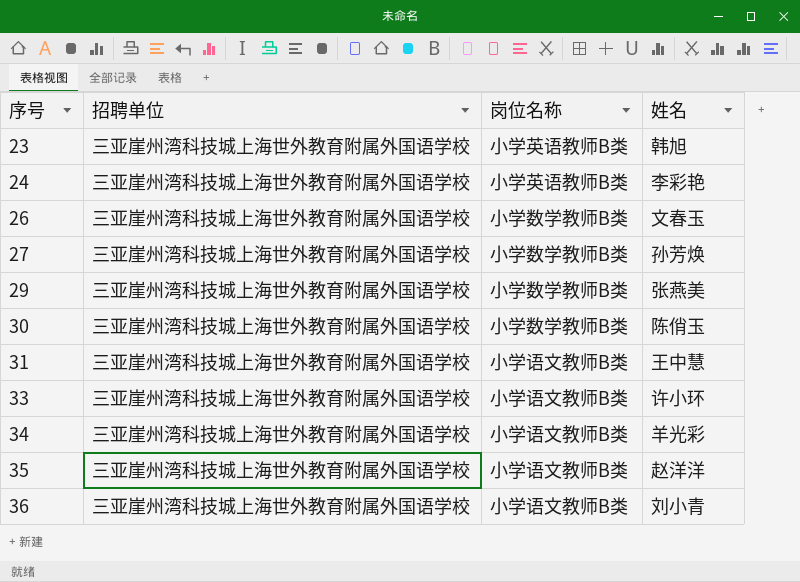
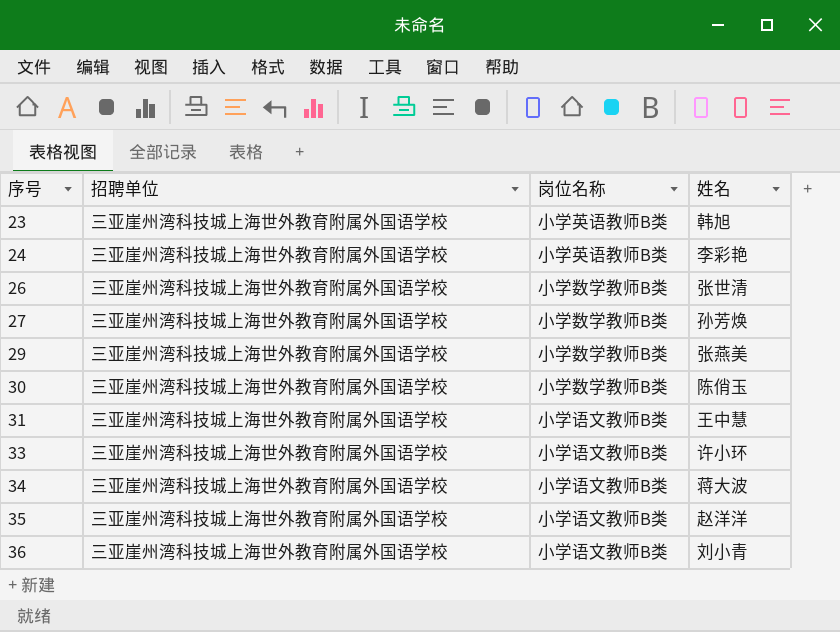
26 | 姓名: 文春玉 -> 张世清
34 | 姓名: 羊光彩 -> 蒋大波

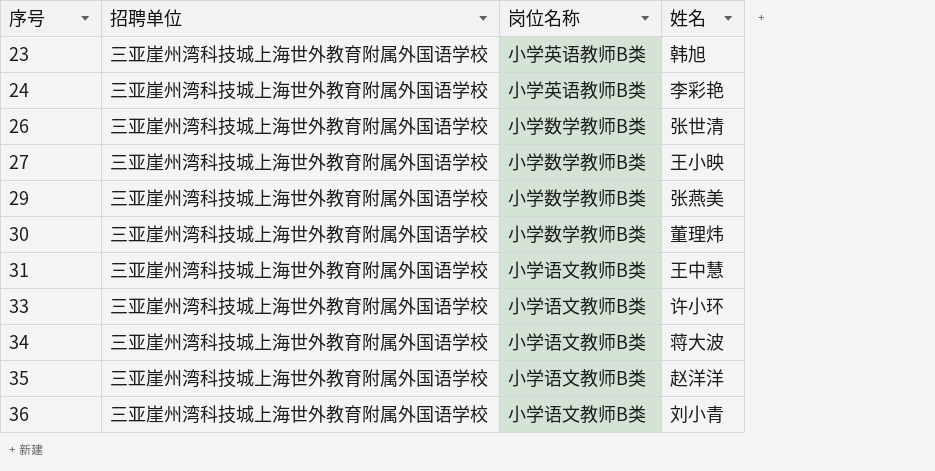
27 | 姓名: 孙芳焕 -> 王小映
30 | 姓名: 陈俏玉 -> 董理炜

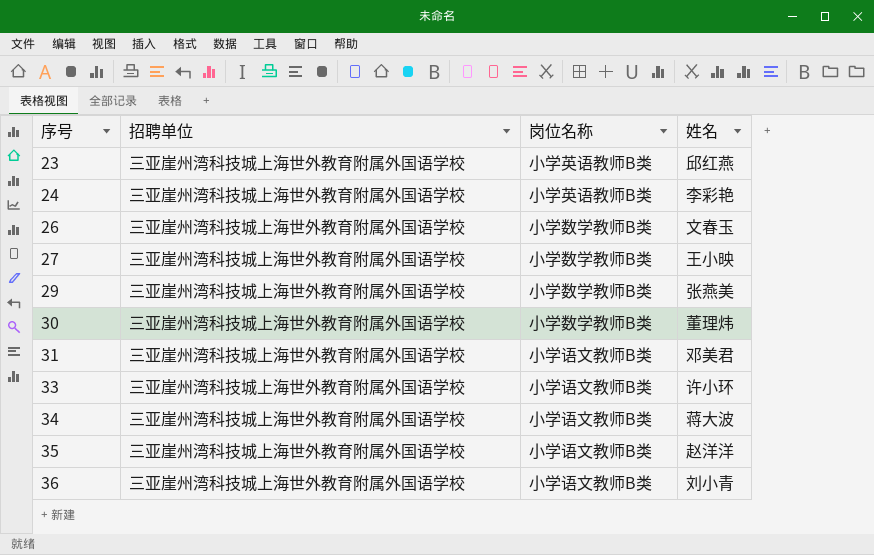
23 | 姓名: 韩旭 -> 邱红燕
26 | 姓名: 张世清 -> 文春玉
31 | 姓名: 王中慧 -> 邓美君

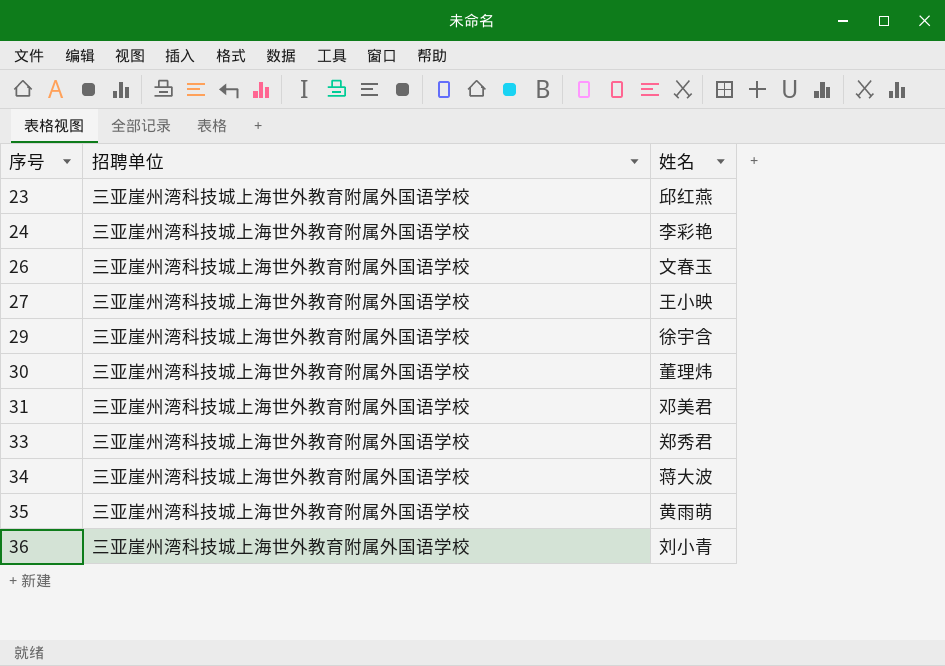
column 岗位名称 | position: 3 -> none
29 | 姓名: 张燕美 -> 徐宇含
33 | 姓名: 许小环 -> 郑秀君
35 | 姓名: 赵洋洋 -> 黄雨萌

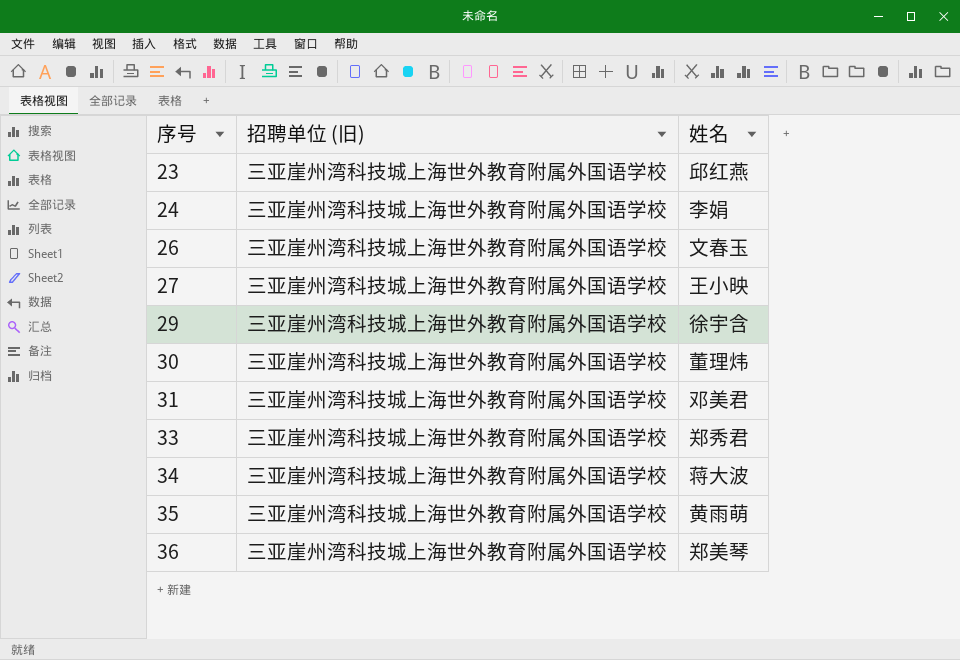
column name: 招聘单位 -> 招聘单位 (旧)
24 | 姓名: 李彩艳 -> 李娟
36 | 姓名: 刘小青 -> 郑美琴

